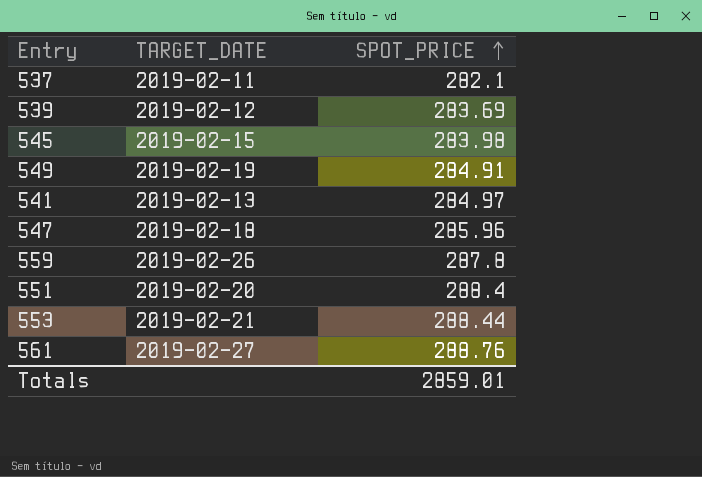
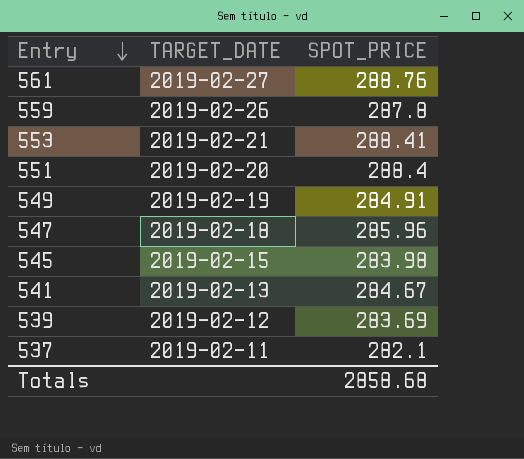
row order: SPOT_PRICE ascending -> Entry descending
553 | SPOT_PRICE: 288.44 -> 288.41
541 | SPOT_PRICE: 284.97 -> 284.67
Totals | SPOT_PRICE: 2859.01 -> 2858.68

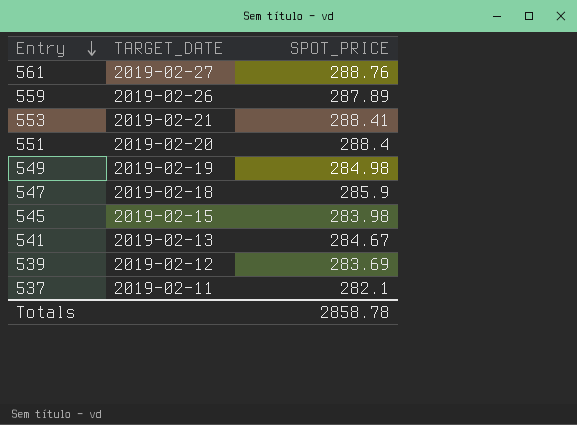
559 | SPOT_PRICE: 287.8 -> 287.89
549 | SPOT_PRICE: 284.91 -> 284.98
547 | SPOT_PRICE: 285.96 -> 285.9
Totals | SPOT_PRICE: 2858.68 -> 2858.78

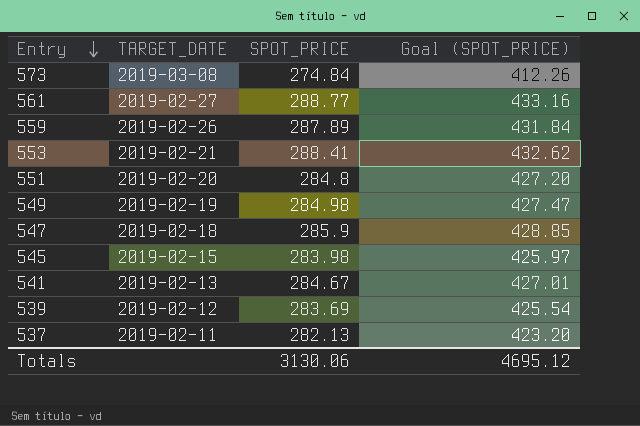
column Goal (SPOT_PRICE) | formula: none -> [SPOT_PRICE] * 1.5
row 573: none -> 2019-03-08 | 274.84 | 412.26
561 | SPOT_PRICE: 288.76 -> 288.77
551 | SPOT_PRICE: 288.4 -> 284.8
537 | SPOT_PRICE: 282.1 -> 282.13
Totals | SPOT_PRICE: 2858.78 -> 3130.06

